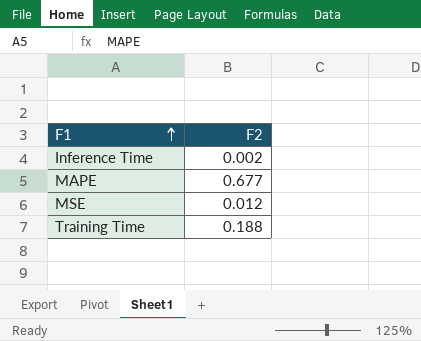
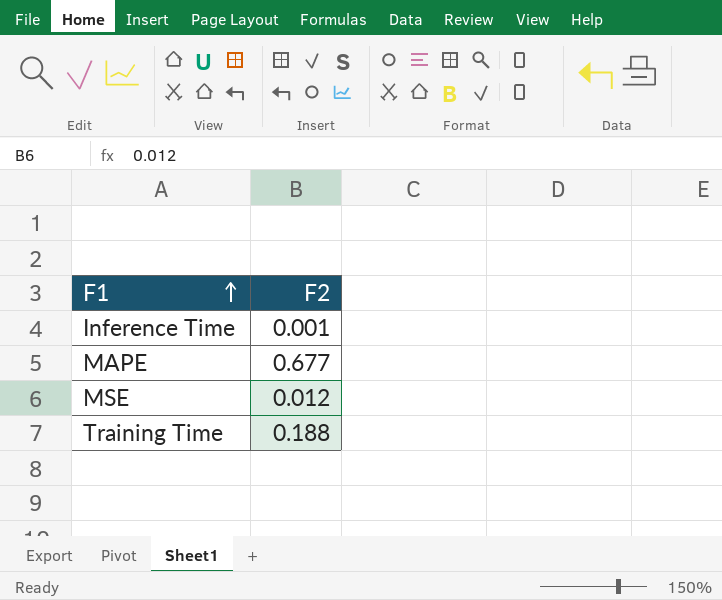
Inference Time | F2: 0.002 -> 0.001

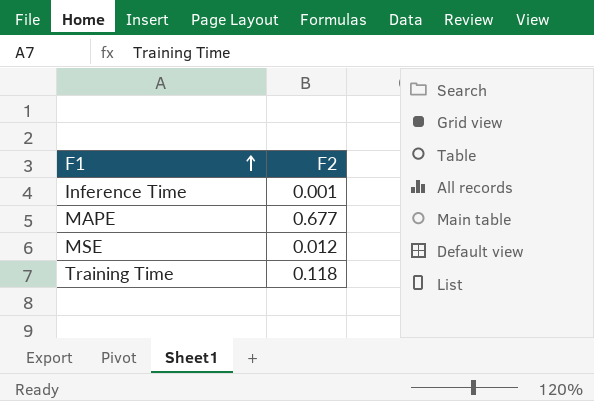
Training Time | F2: 0.188 -> 0.118

